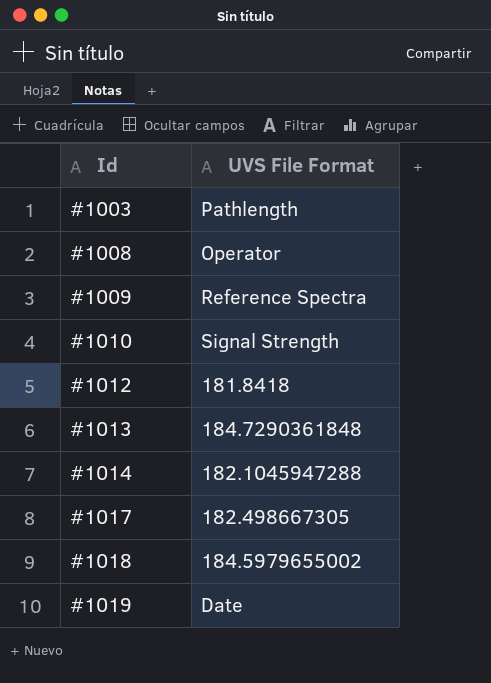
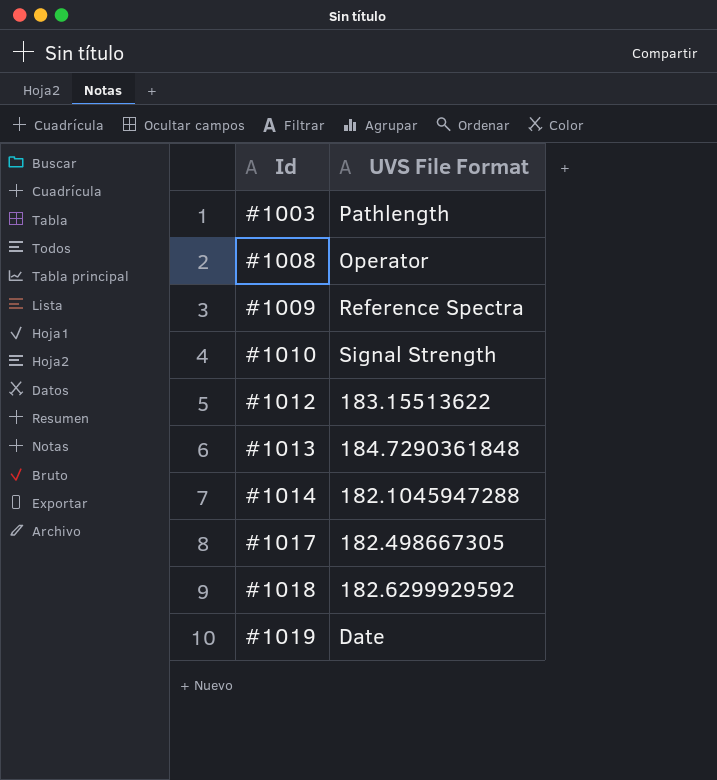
#1012 | UVS File Format: 181.8418 -> 183.15513622
#1018 | UVS File Format: 184.5979655002 -> 182.6299929592

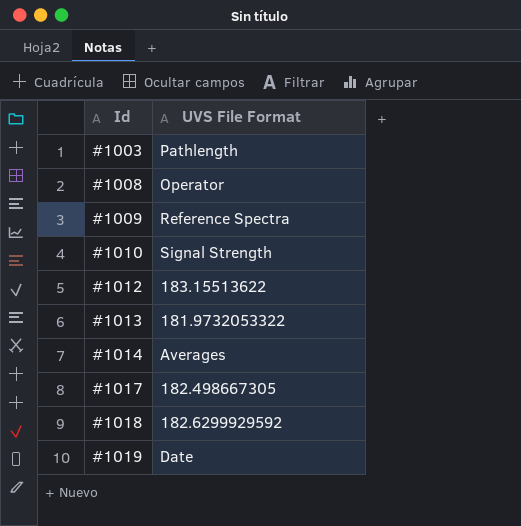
#1013 | UVS File Format: 184.7290361848 -> 181.9732053322
#1014 | UVS File Format: 182.1045947288 -> Averages

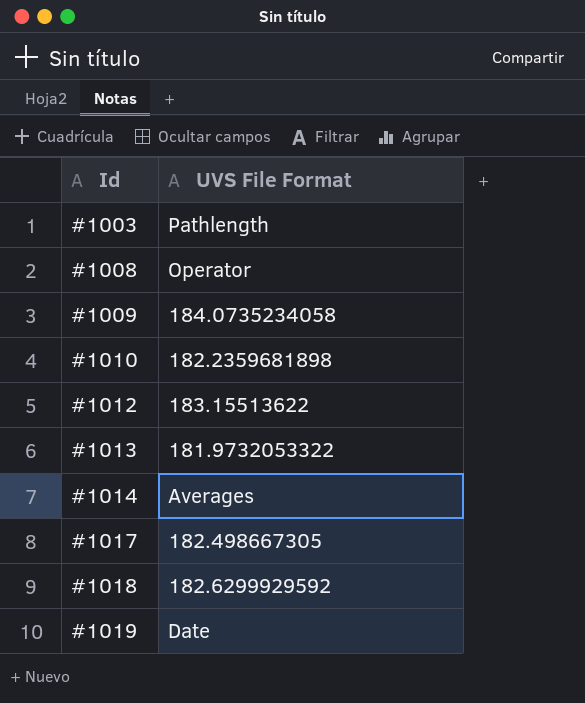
#1009 | UVS File Format: Reference Spectra -> 184.0735234058
#1010 | UVS File Format: Signal Strength -> 182.2359681898

